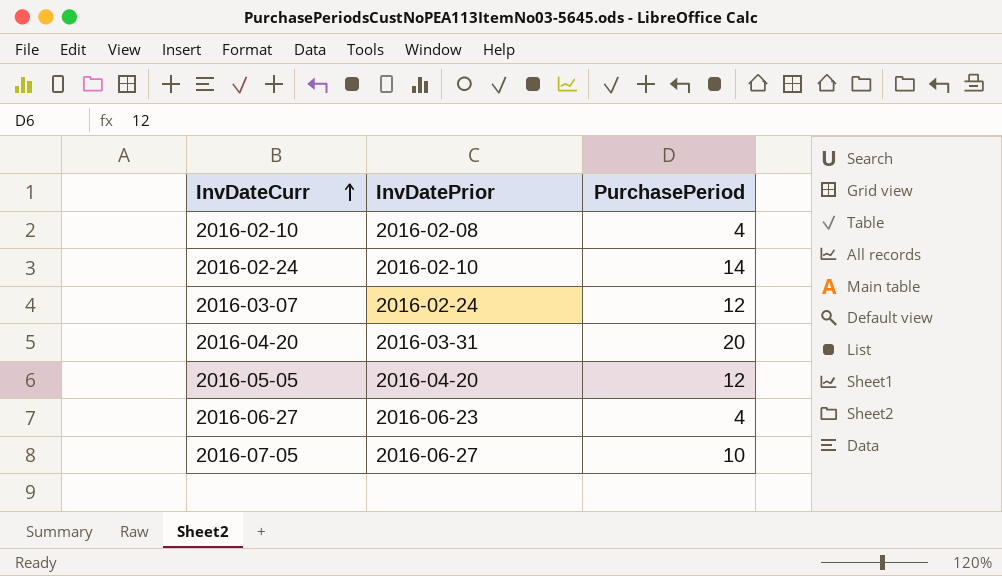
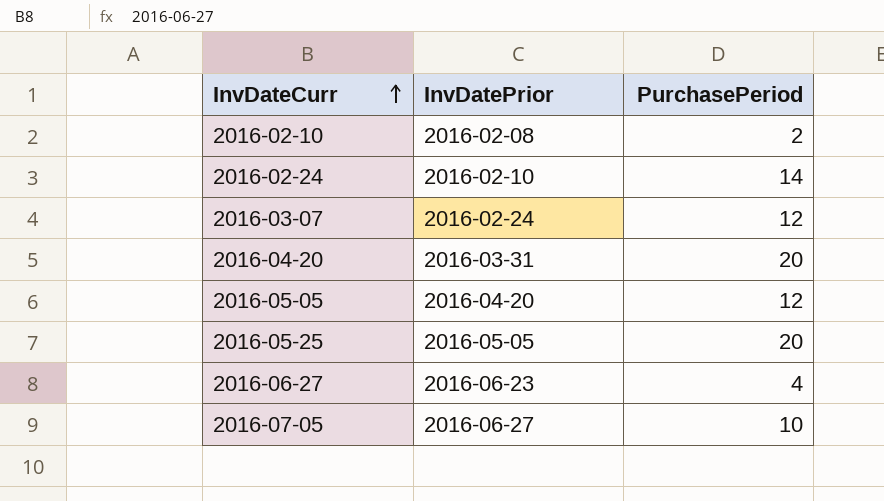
2016-02-10 | PurchasePeriod: 4 -> 2
row 2016-05-25: none -> 2016-05-05 | 20

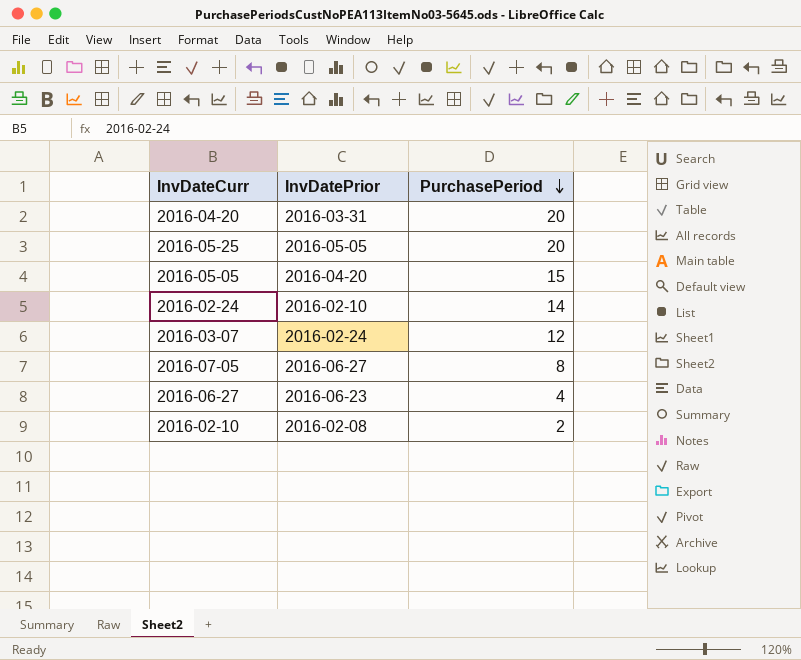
row order: InvDateCurr ascending -> PurchasePeriod descending
2016-05-05 | PurchasePeriod: 12 -> 15
2016-07-05 | PurchasePeriod: 10 -> 8

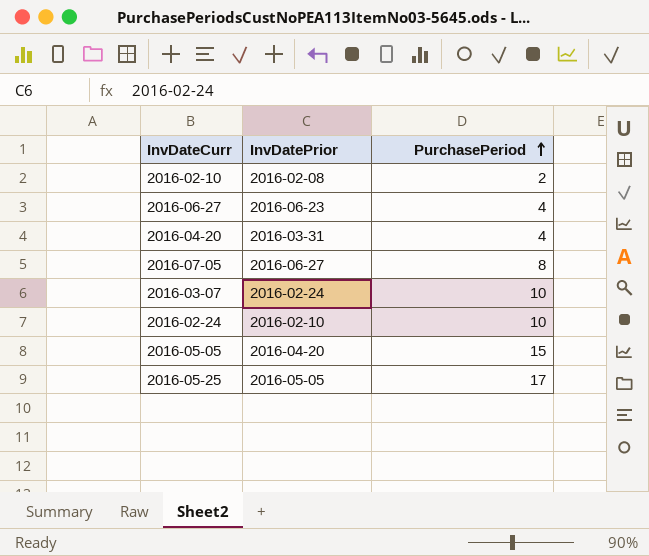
row order: PurchasePeriod descending -> PurchasePeriod ascending
2016-04-20 | PurchasePeriod: 20 -> 4
2016-03-07 | PurchasePeriod: 12 -> 10
2016-02-24 | PurchasePeriod: 14 -> 10
2016-05-25 | PurchasePeriod: 20 -> 17

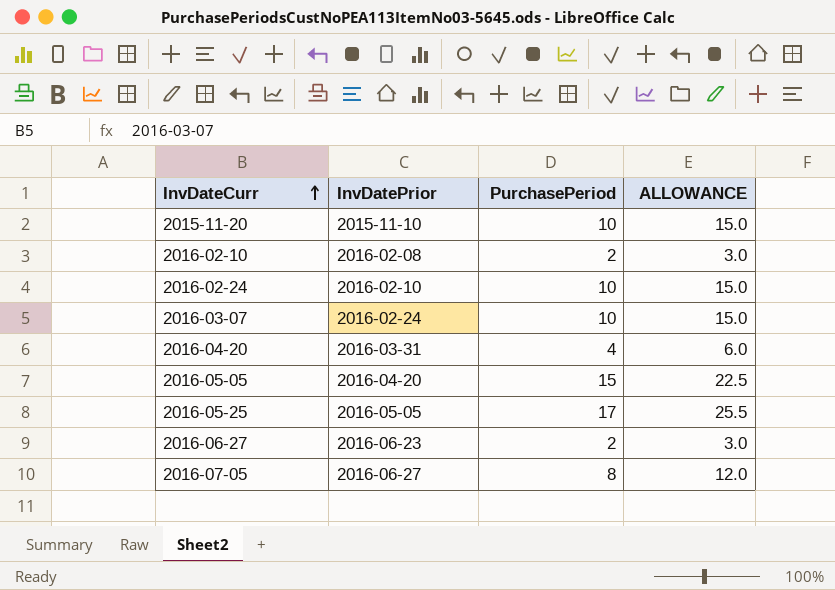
row order: PurchasePeriod ascending -> InvDateCurr ascending
column ALLOWANCE | formula: none -> [PurchasePeriod] * 1.5
row 2015-11-20: none -> 2015-11-10 | 10 | 15.0
2016-06-27 | PurchasePeriod: 4 -> 2

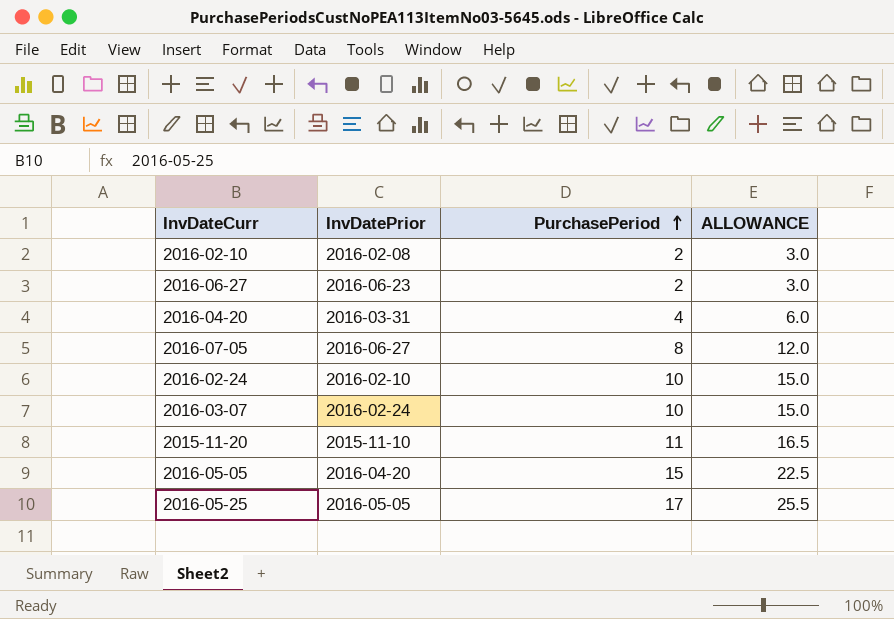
row order: InvDateCurr ascending -> PurchasePeriod ascending
2015-11-20 | PurchasePeriod: 10 -> 11
2015-11-20 | ALLOWANCE: 15.0 -> 16.5

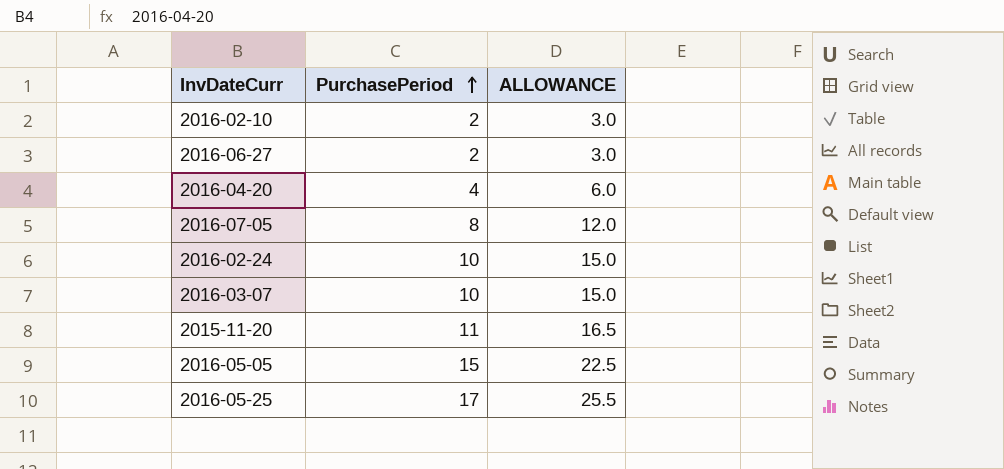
column InvDatePrior | position: 2 -> none

